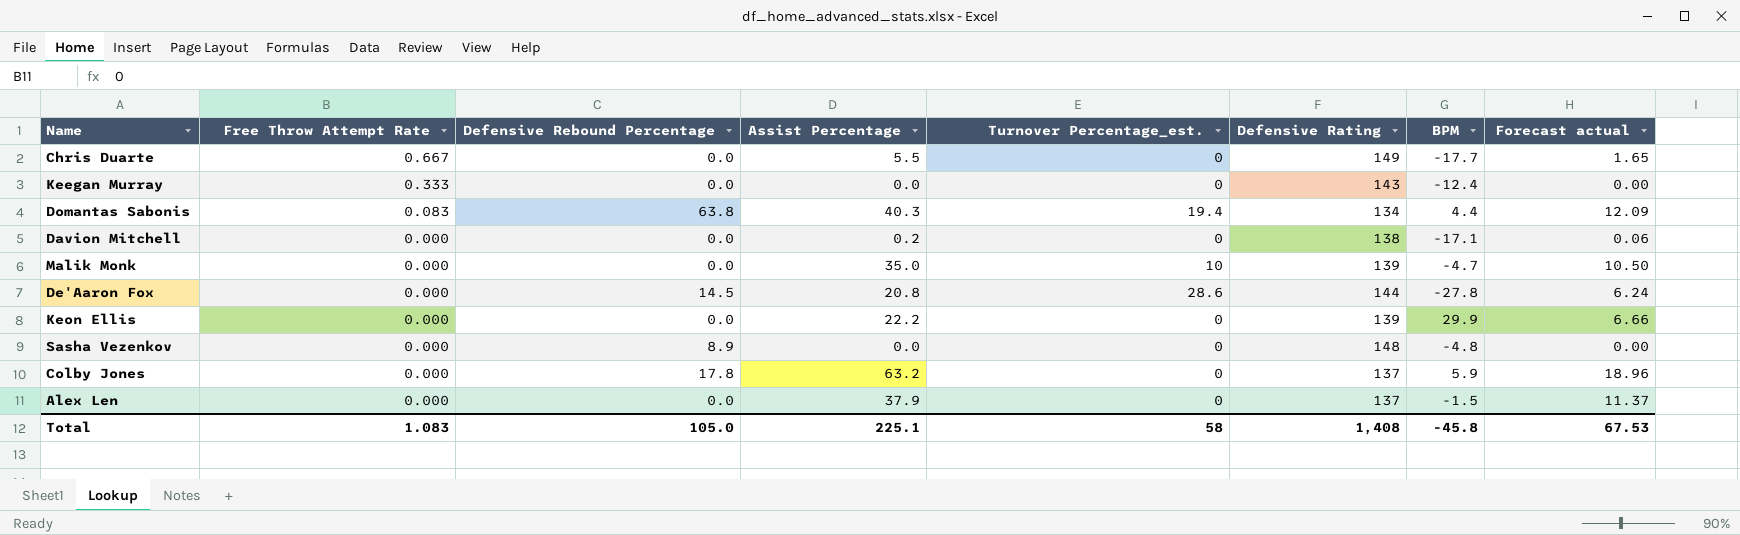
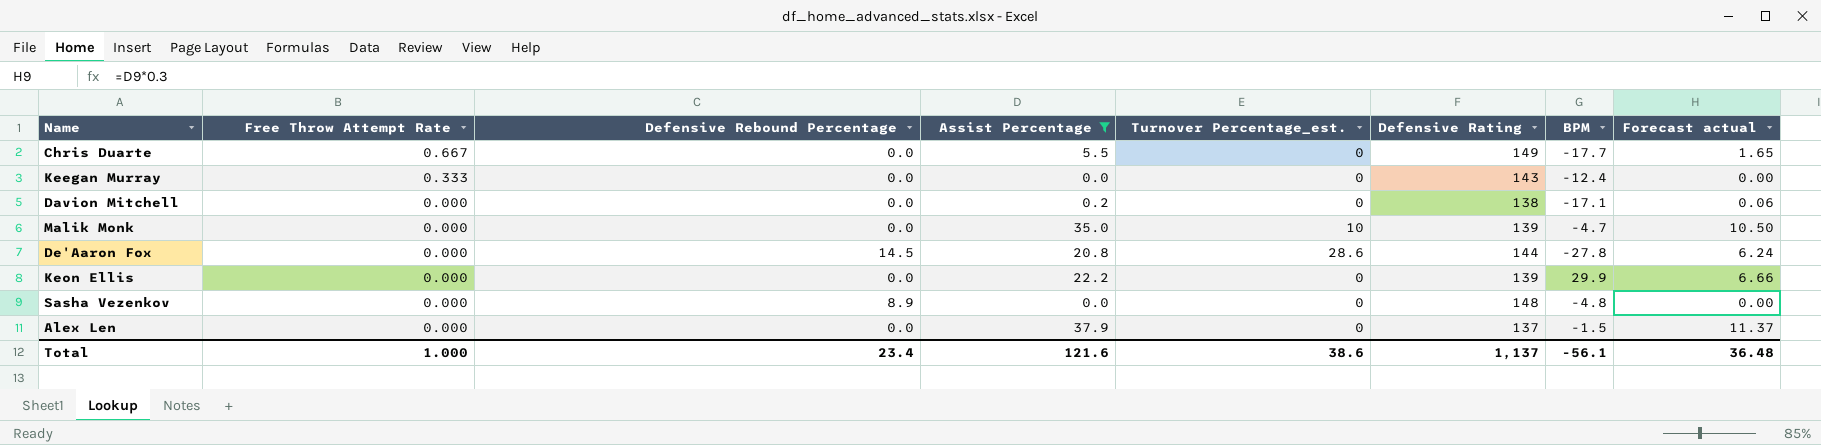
filter: none -> Assist Percentage <= 37.9
Total | Free Throw Attempt Rate: 1.083 -> 1.000
Total | Defensive Rebound Percentage: 105.0 -> 23.4
Total | Assist Percentage: 225.1 -> 121.6
Total | Turnover Percentage_est.: 58 -> 38.6
Total | Defensive Rating: 1,408 -> 1,137
Total | BPM: -45.8 -> -56.1
Total | Forecast actual: 67.53 -> 36.48

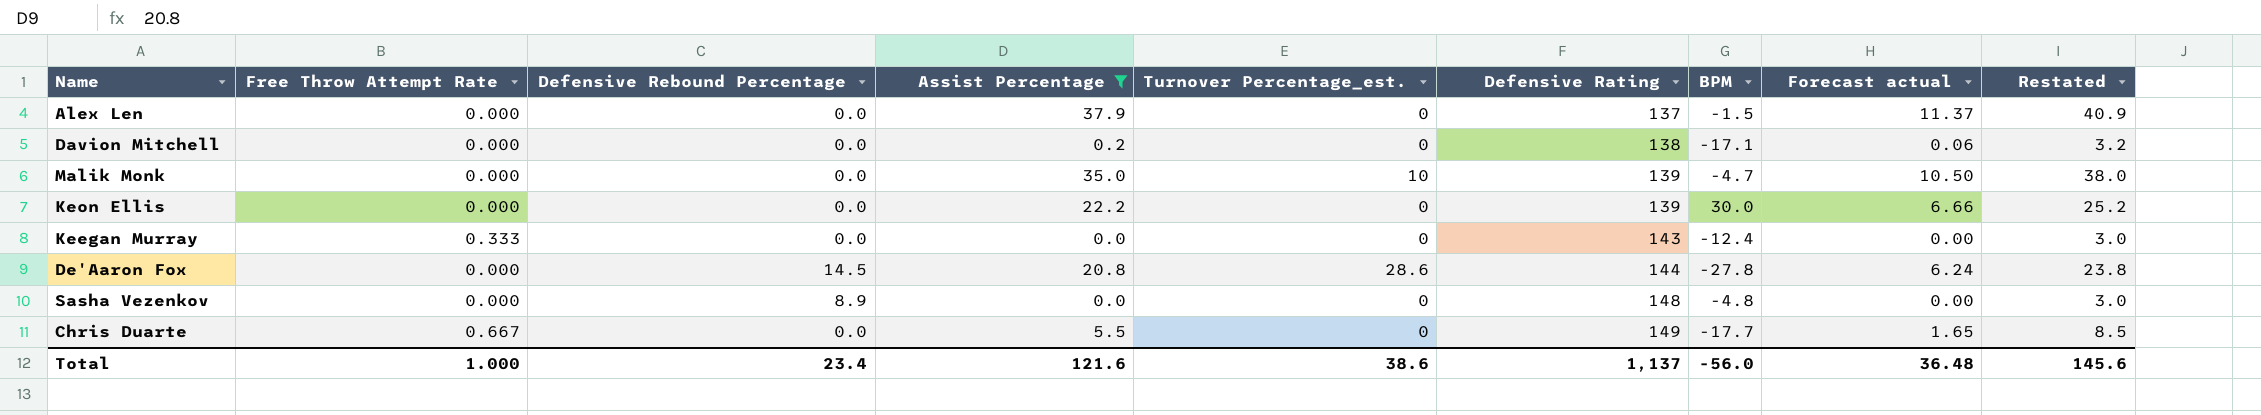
row order: Free Throw Attempt Rate descending -> Defensive Rating ascending
column Restated | formula: none -> [Assist Percentage] + 3
Keon Ellis | BPM: 29.9 -> 30.0
Total | BPM: -56.1 -> -56.0

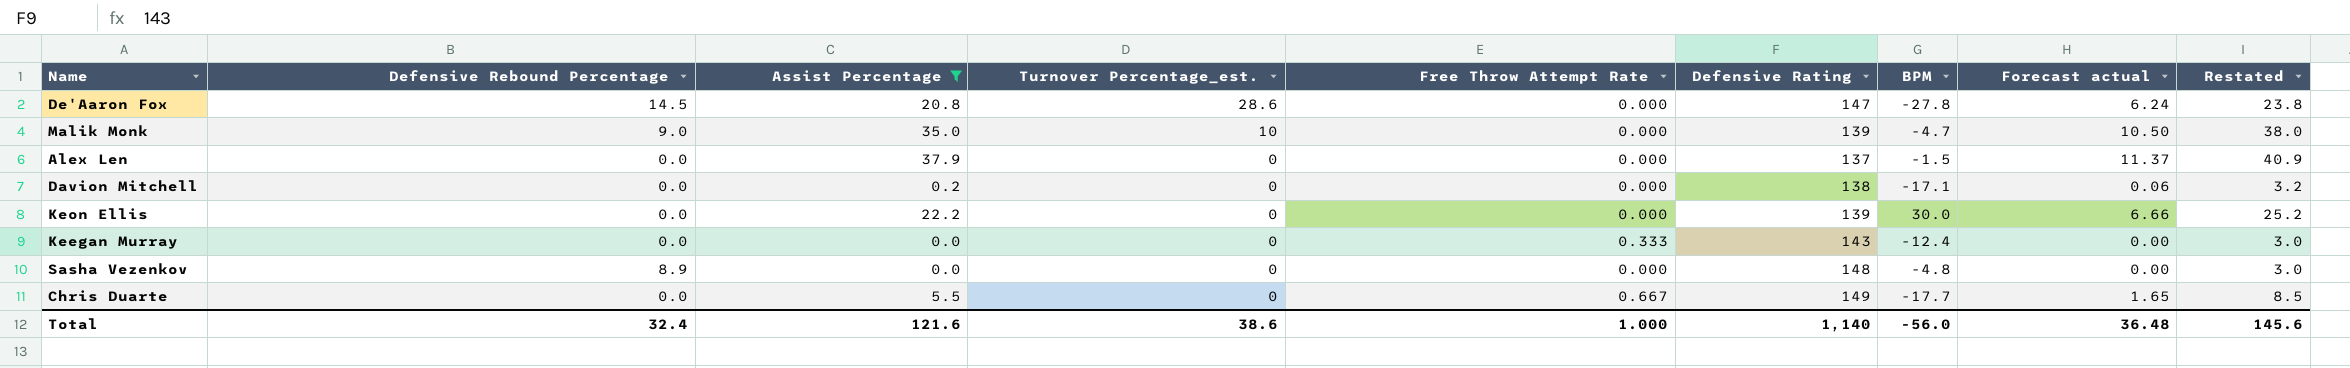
row order: Defensive Rating ascending -> Turnover Percentage_est. descending
column Free Throw Attempt Rate | position: 2 -> 5
De'Aaron Fox | Defensive Rating: 144 -> 147
Malik Monk | Defensive Rebound Percentage: 0.0 -> 9.0
Total | Defensive Rebound Percentage: 23.4 -> 32.4
Total | Defensive Rating: 1,137 -> 1,140

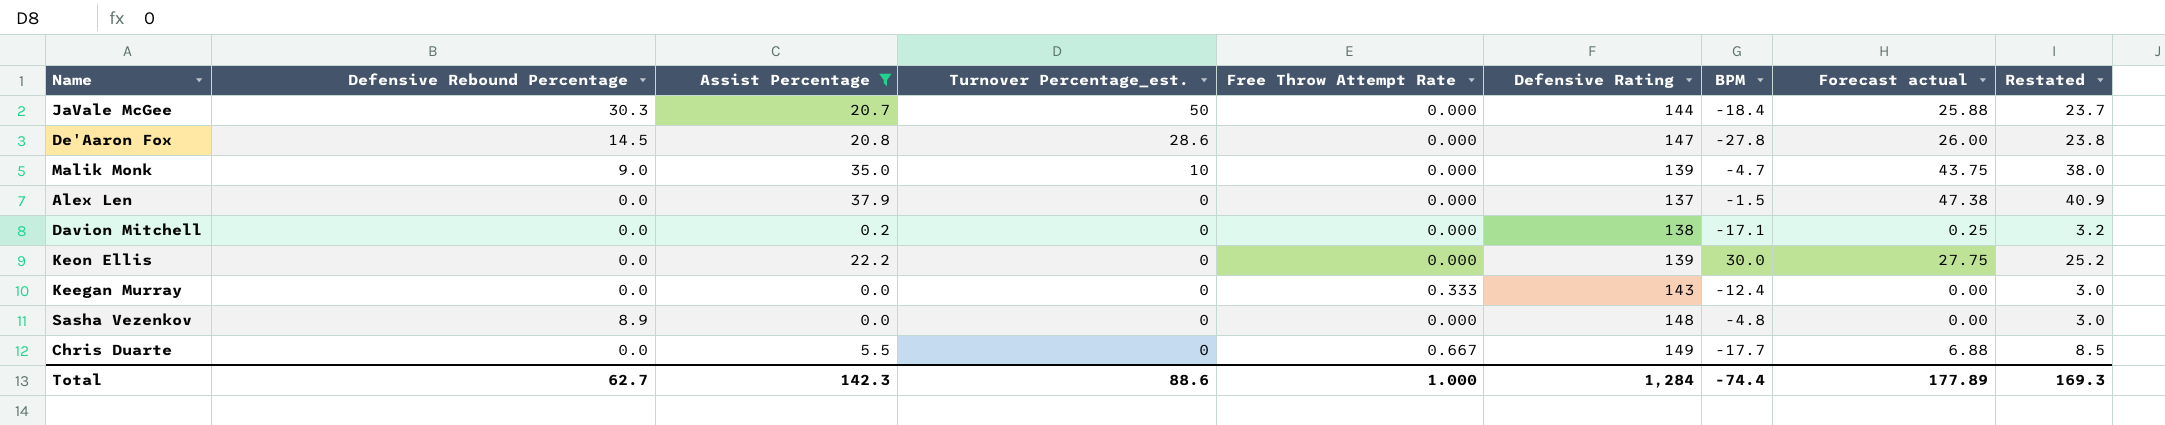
column Forecast actual | formula: [Assist Percentage] * 0.3 -> [Assist Percentage] * 1.25
row JaVale McGee: none -> 30.3 | 20.7 | 50 | 0.000 | 144 | -18.4 | 25.88 | 23.7
Total | Defensive Rebound Percentage: 32.4 -> 62.7
Total | Assist Percentage: 121.6 -> 142.3
Total | Turnover Percentage_est.: 38.6 -> 88.6
Total | Defensive Rating: 1,140 -> 1,284
Total | BPM: -56.0 -> -74.4
Total | Forecast actual: 36.48 -> 177.89
Total | Restated: 145.6 -> 169.3

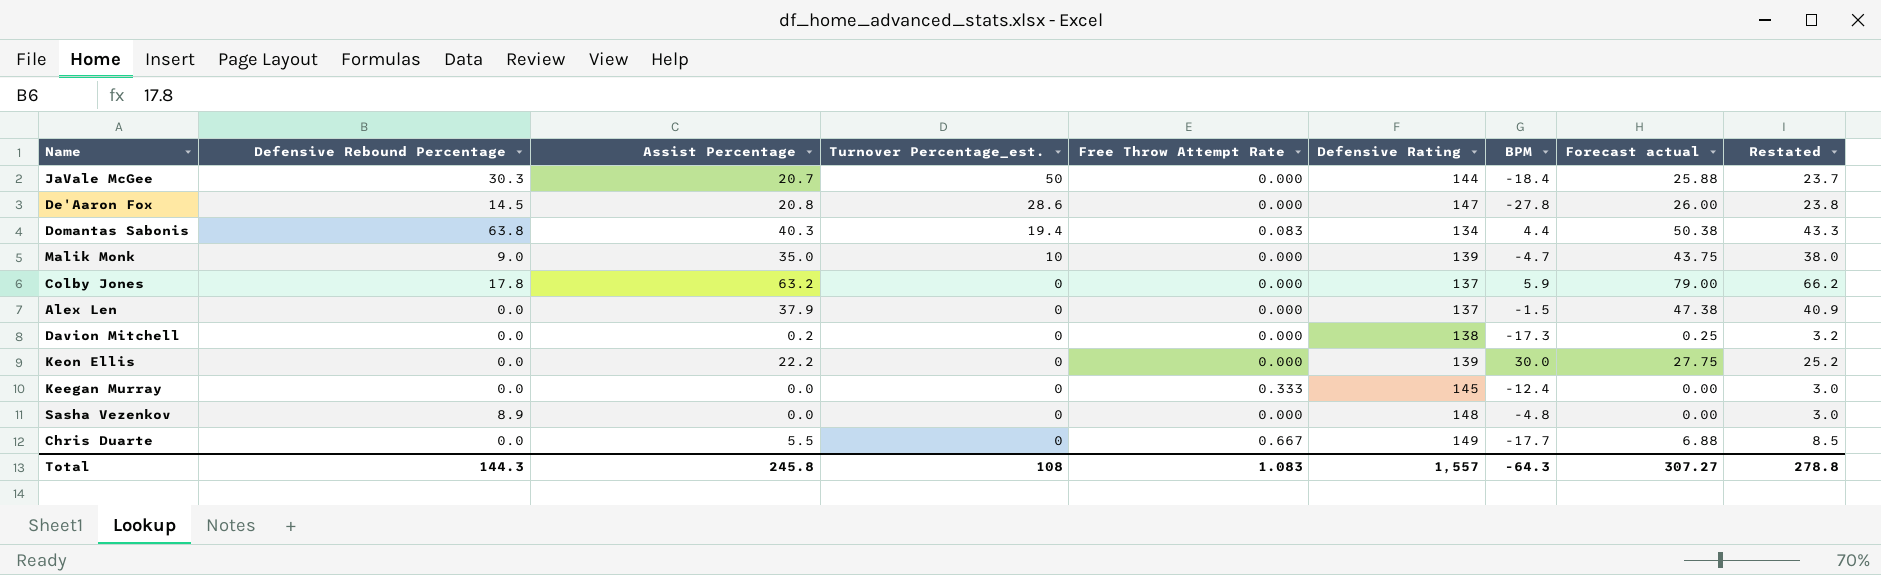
filter: Assist Percentage <= 37.9 -> none
Davion Mitchell | BPM: -17.1 -> -17.3
Keegan Murray | Defensive Rating: 143 -> 145
Total | Defensive Rebound Percentage: 62.7 -> 144.3
Total | Assist Percentage: 142.3 -> 245.8
Total | Turnover Percentage_est.: 88.6 -> 108
Total | Free Throw Attempt Rate: 1.000 -> 1.083
Total | Defensive Rating: 1,284 -> 1,557
Total | BPM: -74.4 -> -64.3
Total | Forecast actual: 177.89 -> 307.27
Total | Restated: 169.3 -> 278.8

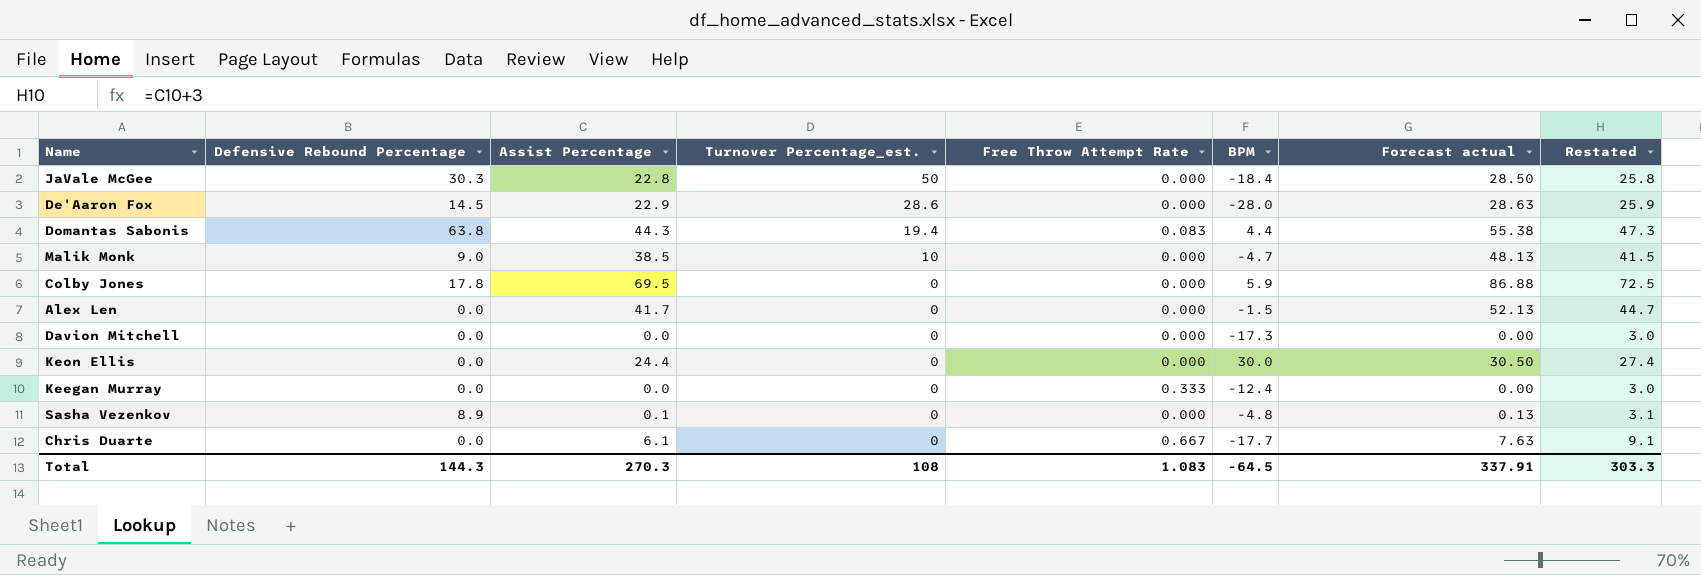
column Defensive Rating | position: 6 -> none
JaVale McGee | Assist Percentage: 20.7 -> 22.8
JaVale McGee | Forecast actual: 25.88 -> 28.50
JaVale McGee | Restated: 23.7 -> 25.8
De'Aaron Fox | Assist Percentage: 20.8 -> 22.9
De'Aaron Fox | BPM: -27.8 -> -28.0
De'Aaron Fox | Forecast actual: 26.00 -> 28.63
De'Aaron Fox | Restated: 23.8 -> 25.9
Domantas Sabonis | Assist Percentage: 40.3 -> 44.3
Domantas Sabonis | Forecast actual: 50.38 -> 55.38
Domantas Sabonis | Restated: 43.3 -> 47.3
Malik Monk | Assist Percentage: 35.0 -> 38.5
Malik Monk | Forecast actual: 43.75 -> 48.13
Malik Monk | Restated: 38.0 -> 41.5
Colby Jones | Assist Percentage: 63.2 -> 69.5
Colby Jones | Forecast actual: 79.00 -> 86.88
Colby Jones | Restated: 66.2 -> 72.5
Alex Len | Assist Percentage: 37.9 -> 41.7
Alex Len | Forecast actual: 47.38 -> 52.13
Alex Len | Restated: 40.9 -> 44.7
Davion Mitchell | Assist Percentage: 0.2 -> 0.0
Davion Mitchell | Forecast actual: 0.25 -> 0.00
Davion Mitchell | Restated: 3.2 -> 3.0
Keon Ellis | Assist Percentage: 22.2 -> 24.4
Keon Ellis | Forecast actual: 27.75 -> 30.50
Keon Ellis | Restated: 25.2 -> 27.4
Sasha Vezenkov | Assist Percentage: 0.0 -> 0.1
Sasha Vezenkov | Forecast actual: 0.00 -> 0.13
Sasha Vezenkov | Restated: 3.0 -> 3.1
Chris Duarte | Assist Percentage: 5.5 -> 6.1
Chris Duarte | Forecast actual: 6.88 -> 7.63
Chris Duarte | Restated: 8.5 -> 9.1
Total | Assist Percentage: 245.8 -> 270.3
Total | BPM: -64.3 -> -64.5
Total | Forecast actual: 307.27 -> 337.91
Total | Restated: 278.8 -> 303.3

